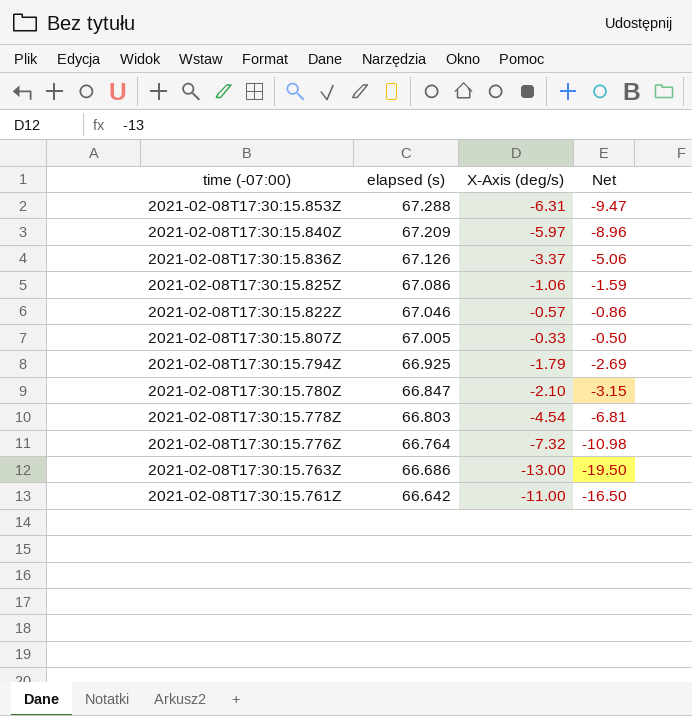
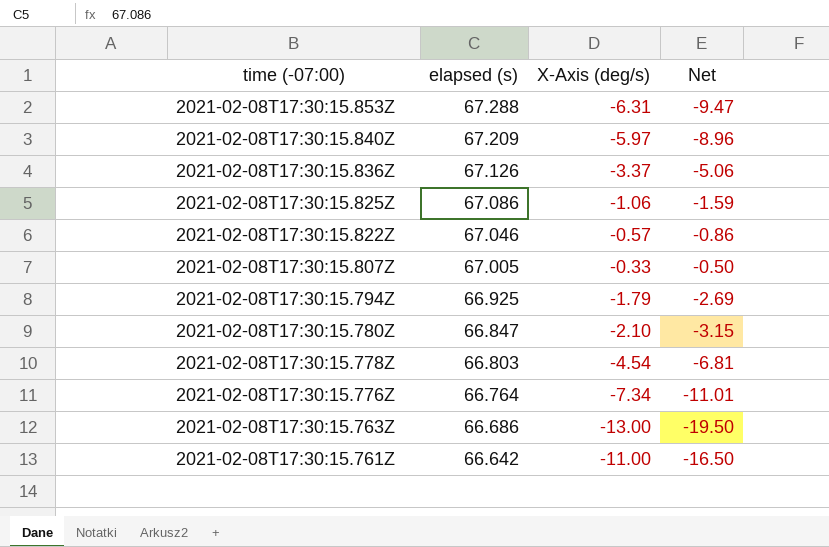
2021-02-08T17:30:15.776Z | X-Axis (deg/s): -7.32 -> -7.34
2021-02-08T17:30:15.776Z | Net: -10.98 -> -11.01

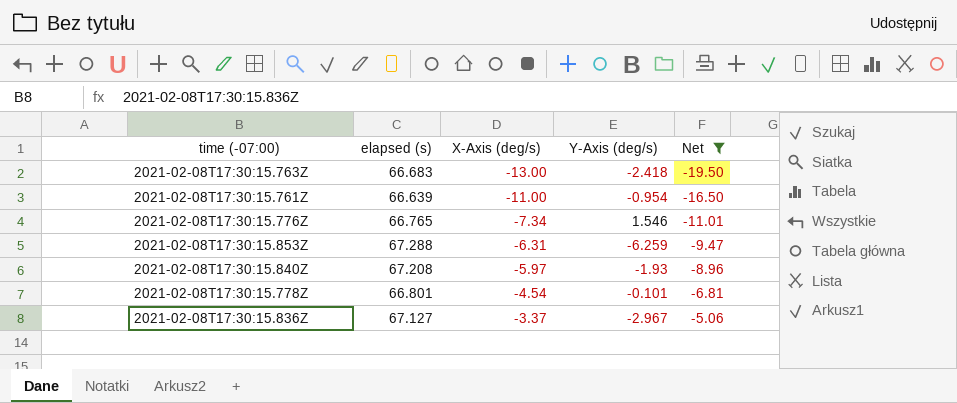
filter: none -> Net <= -5.06
row order: time (-07:00) descending -> X-Axis (deg/s) ascending
column Y-Axis (deg/s) | position: none -> 4
2021-02-08T17:30:15.763Z | elapsed (s): 66.686 -> 66.683
2021-02-08T17:30:15.761Z | elapsed (s): 66.642 -> 66.639
2021-02-08T17:30:15.776Z | elapsed (s): 66.764 -> 66.765
2021-02-08T17:30:15.840Z | elapsed (s): 67.209 -> 67.208
2021-02-08T17:30:15.778Z | elapsed (s): 66.803 -> 66.801
2021-02-08T17:30:15.836Z | elapsed (s): 67.126 -> 67.127

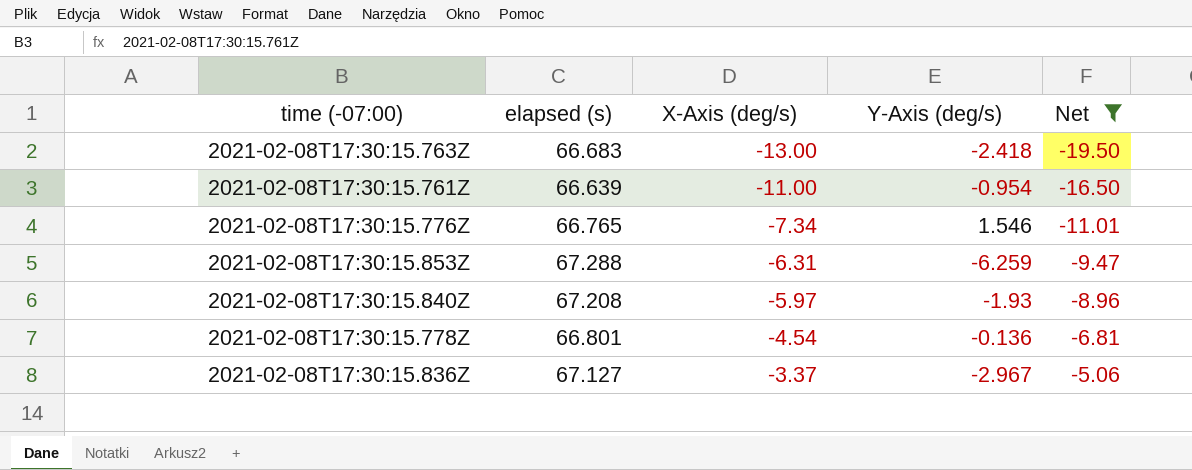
2021-02-08T17:30:15.778Z | Y-Axis (deg/s): -0.101 -> -0.136

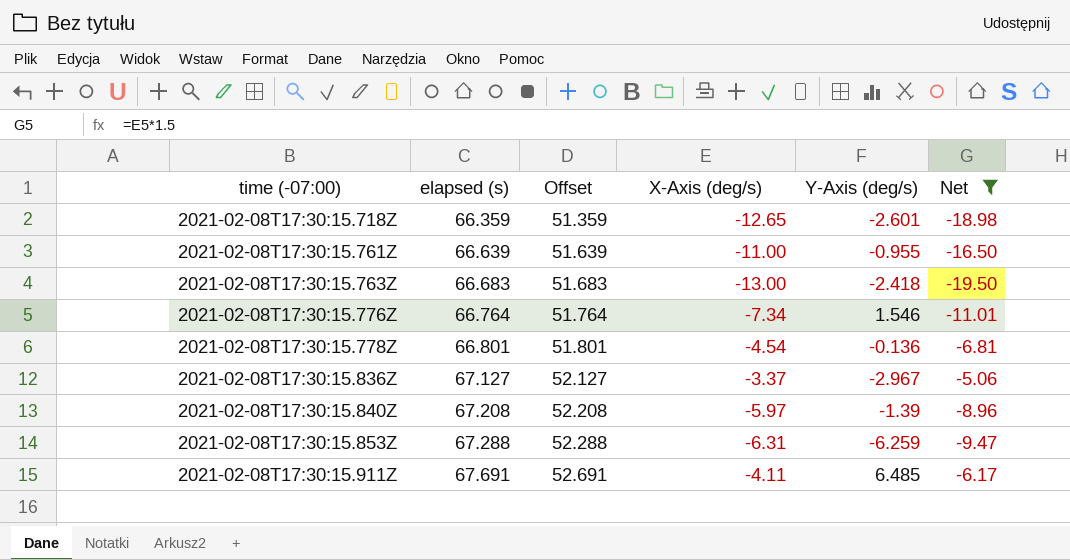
row order: X-Axis (deg/s) ascending -> time (-07:00) ascending
column Offset | formula: none -> [elapsed (s)] - 15
row 2021-02-08T17:30:15.718Z: none -> 66.359 | 51.359 | -12.65 | -2.601 | -18.98
2021-02-08T17:30:15.761Z | Y-Axis (deg/s): -0.954 -> -0.955
2021-02-08T17:30:15.776Z | elapsed (s): 66.765 -> 66.764
2021-02-08T17:30:15.840Z | Y-Axis (deg/s): -1.93 -> -1.39
row 2021-02-08T17:30:15.911Z: none -> 67.691 | 52.691 | -4.11 | 6.485 | -6.17

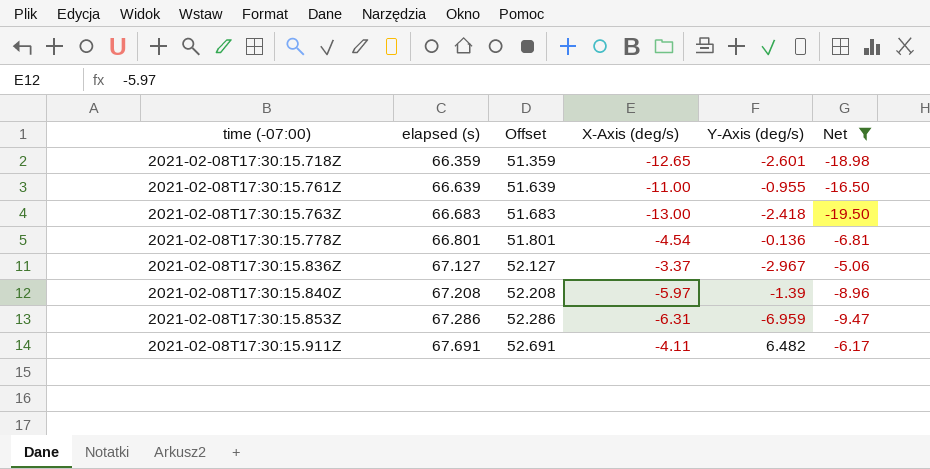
row 2021-02-08T17:30:15.776Z: 66.764 | 51.764 | -7.34 | 1.546 | -11.01 -> none
2021-02-08T17:30:15.853Z | elapsed (s): 67.288 -> 67.286
2021-02-08T17:30:15.853Z | Offset: 52.288 -> 52.286
2021-02-08T17:30:15.853Z | Y-Axis (deg/s): -6.259 -> -6.959
2021-02-08T17:30:15.911Z | Y-Axis (deg/s): 6.485 -> 6.482

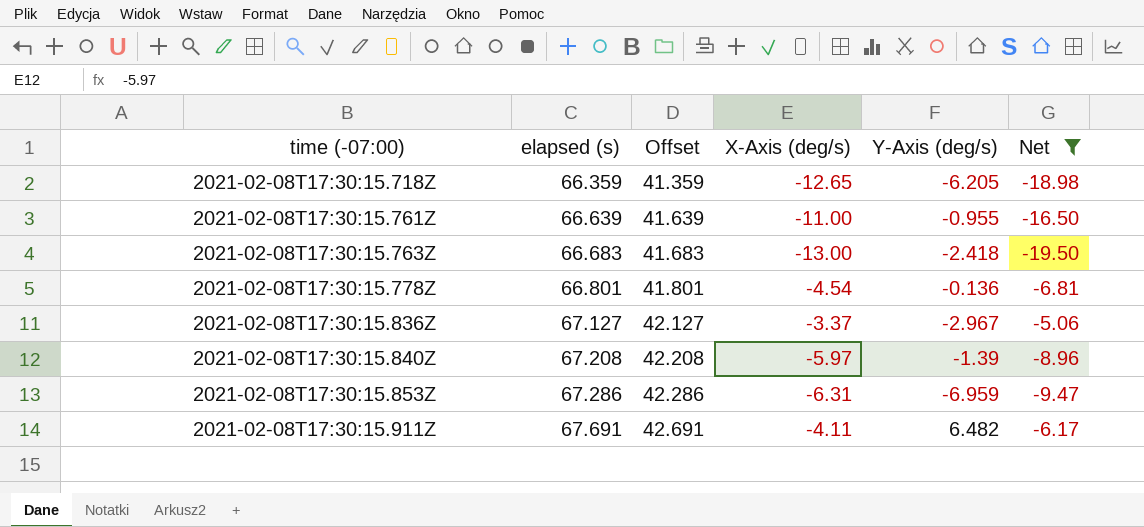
column Offset | formula: [elapsed (s)] - 15 -> [elapsed (s)] - 25
2021-02-08T17:30:15.718Z | Y-Axis (deg/s): -2.601 -> -6.205

